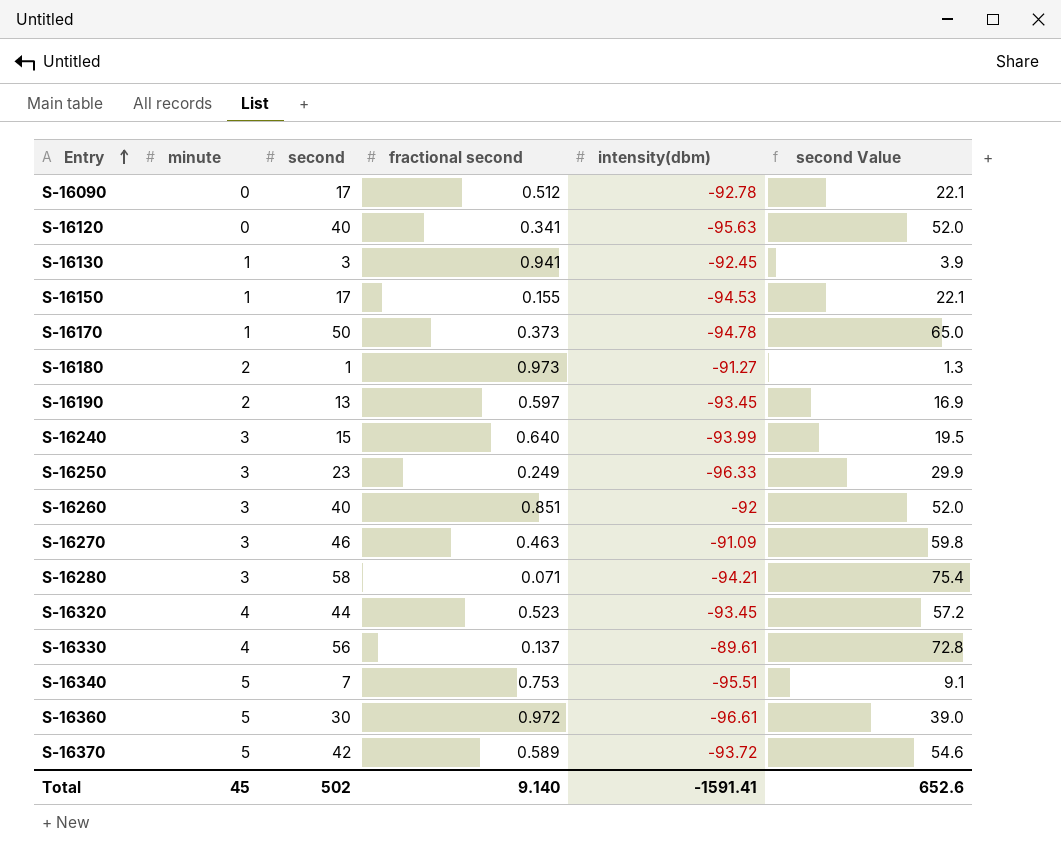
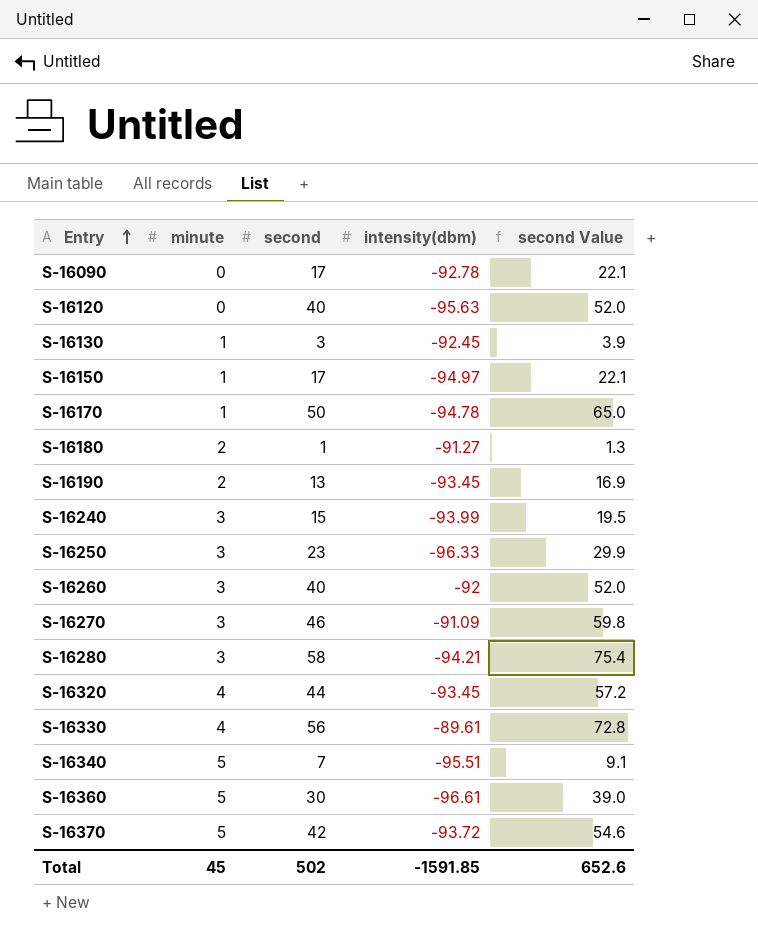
column fractional second | position: 4 -> none
S-16150 | intensity(dbm): -94.53 -> -94.97
Total | intensity(dbm): -1591.41 -> -1591.85

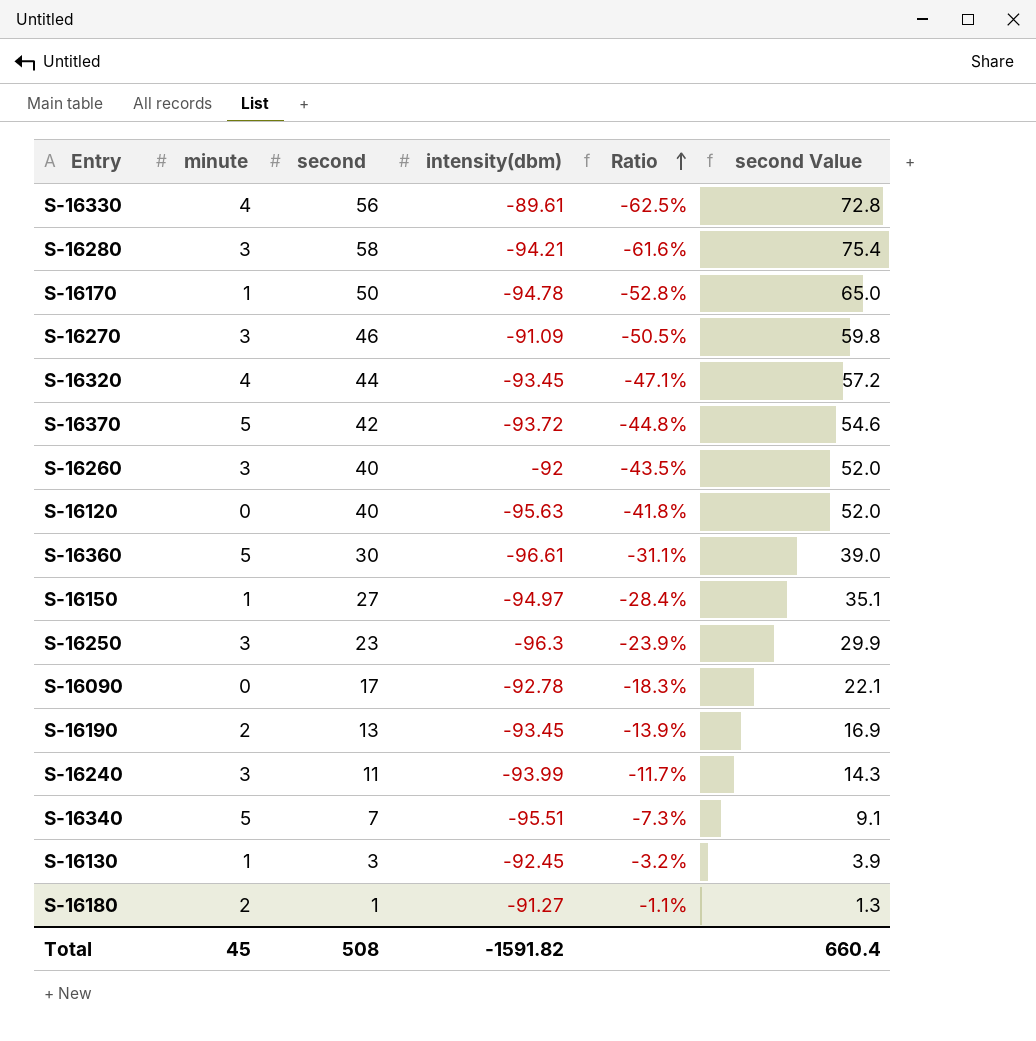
row order: Entry ascending -> Ratio ascending
column Ratio | formula: none -> [second] / [intensity(dbm)]
S-16150 | second: 17 -> 27
S-16150 | second Value: 22.1 -> 35.1
S-16250 | intensity(dbm): -96.33 -> -96.3
S-16240 | second: 15 -> 11
S-16240 | second Value: 19.5 -> 14.3
Total | second: 502 -> 508
Total | intensity(dbm): -1591.85 -> -1591.82
Total | second Value: 652.6 -> 660.4

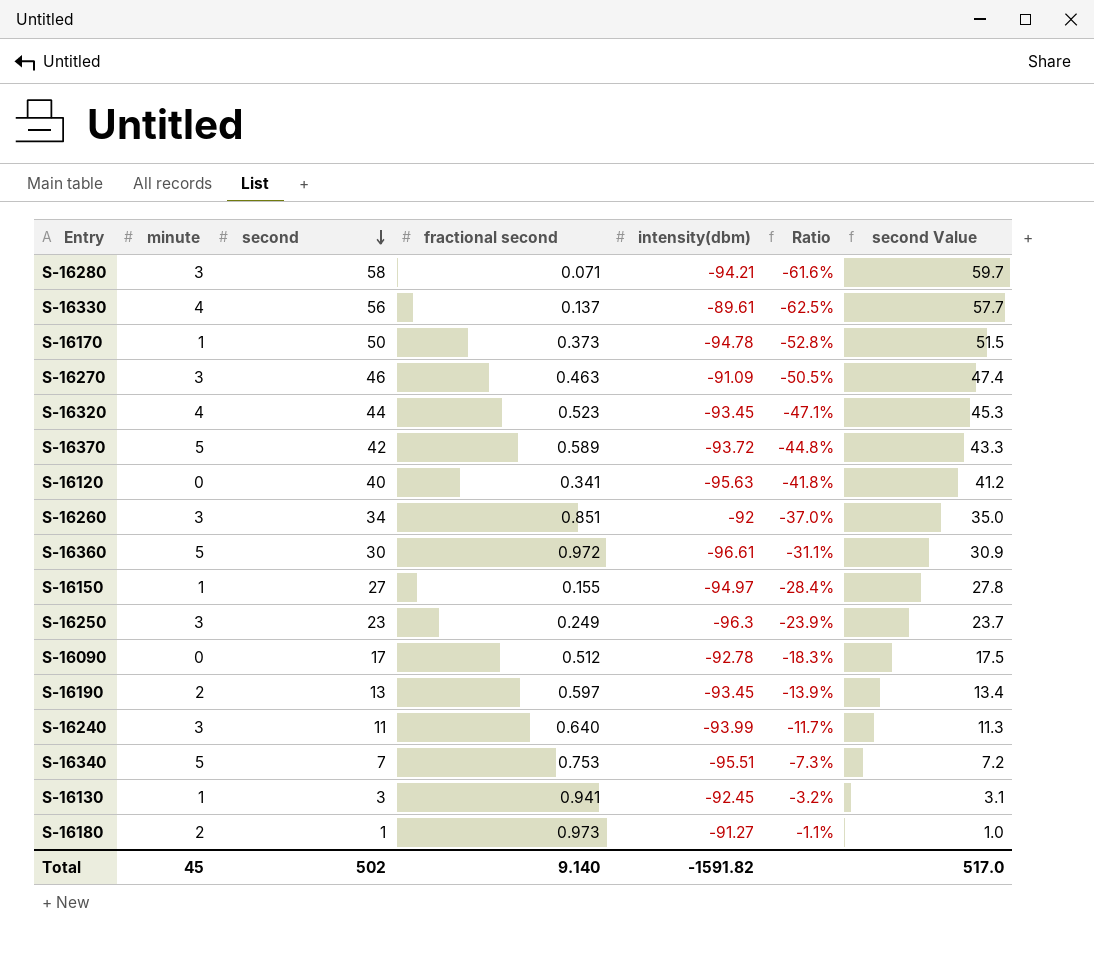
row order: Ratio ascending -> second descending
column fractional second | position: none -> 4
column second Value | formula: [second] * 1.3 -> [second] * 1.03
S-16260 | second: 40 -> 34
S-16260 | Ratio: -43.5% -> -37.0%
Total | second: 508 -> 502
Total | second Value: 660.4 -> 517.0

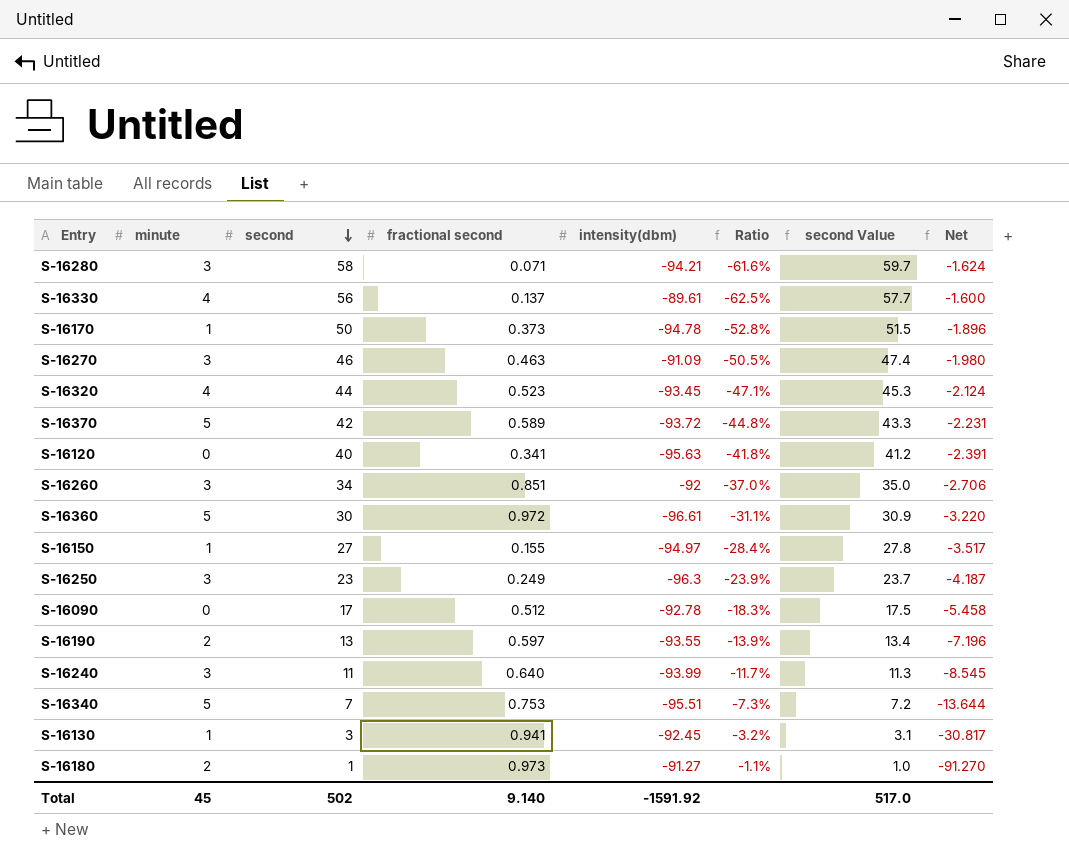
column Net | formula: none -> [intensity(dbm)] / [second]
S-16190 | intensity(dbm): -93.45 -> -93.55
Total | intensity(dbm): -1591.82 -> -1591.92

